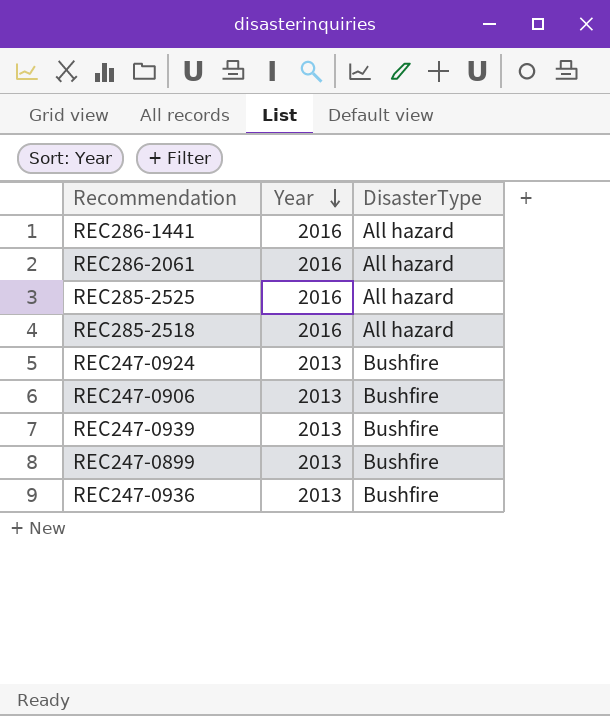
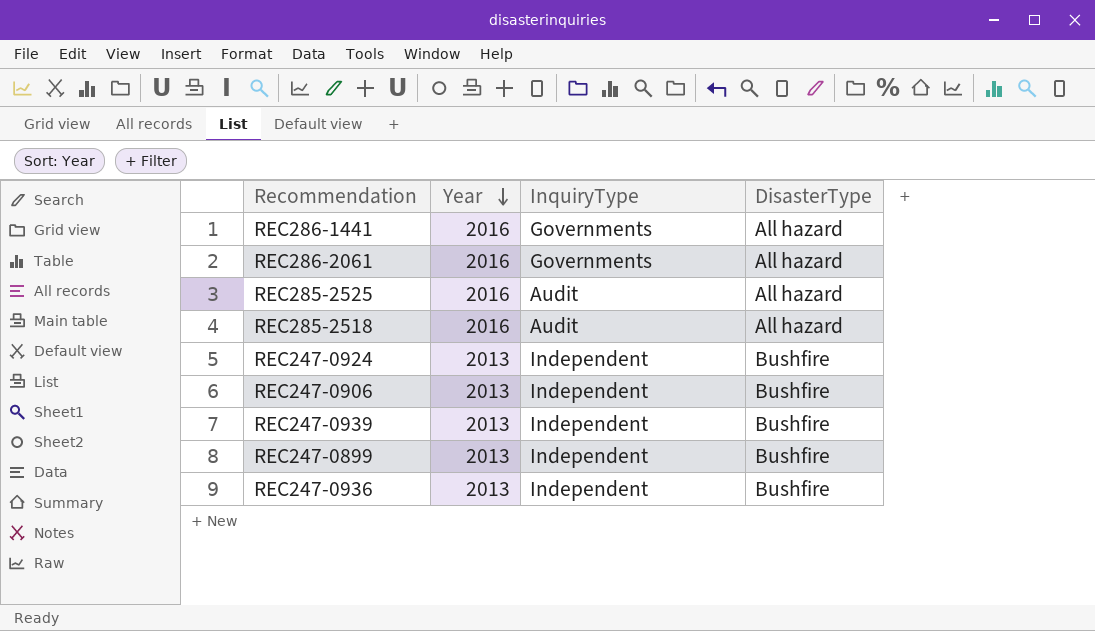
column InquiryType | position: none -> 3

